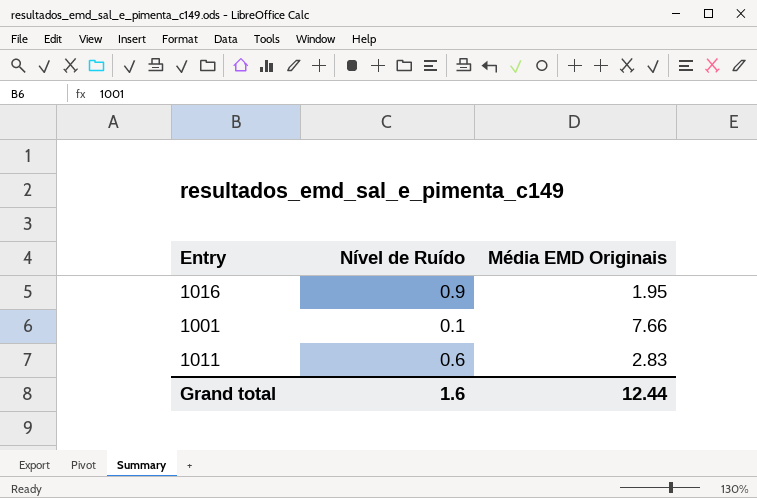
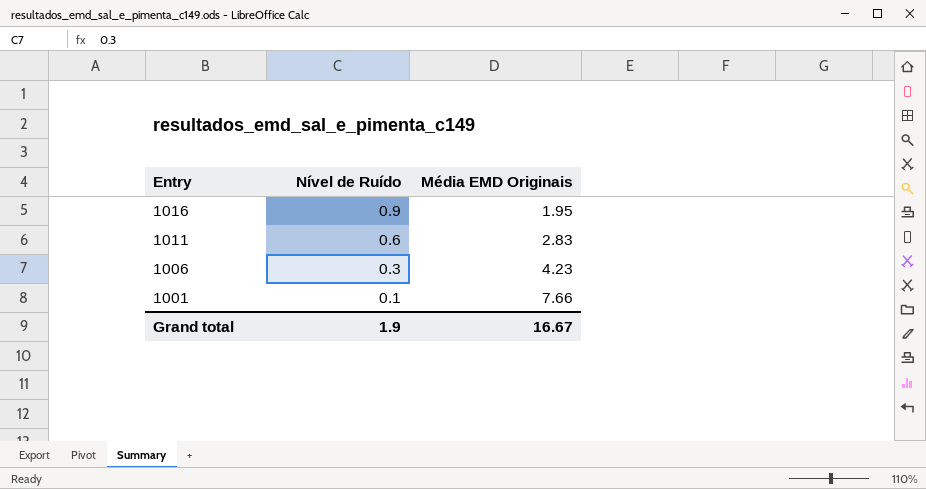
row order: none -> Entry descending
row 1006: none -> 0.3 | 4.23
Grand total | Nível de Ruído: 1.6 -> 1.9
Grand total | Média EMD Originais: 12.44 -> 16.67

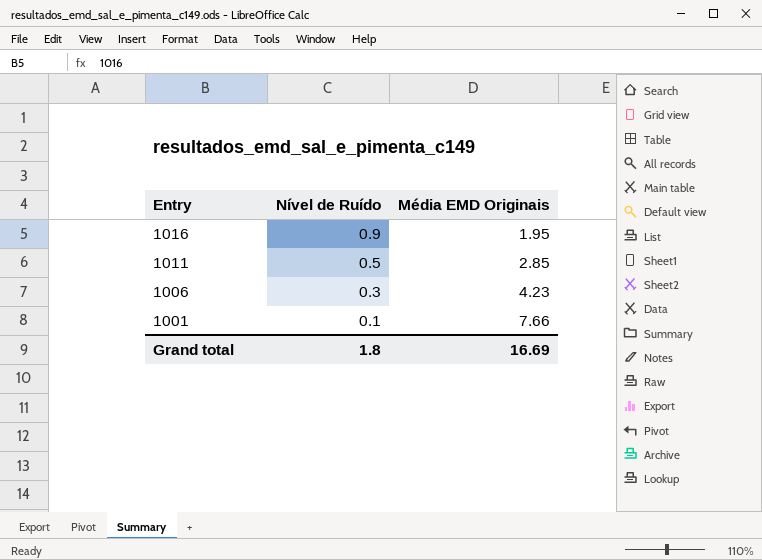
1011 | Nível de Ruído: 0.6 -> 0.5
1011 | Média EMD Originais: 2.83 -> 2.85
Grand total | Nível de Ruído: 1.9 -> 1.8
Grand total | Média EMD Originais: 16.67 -> 16.69

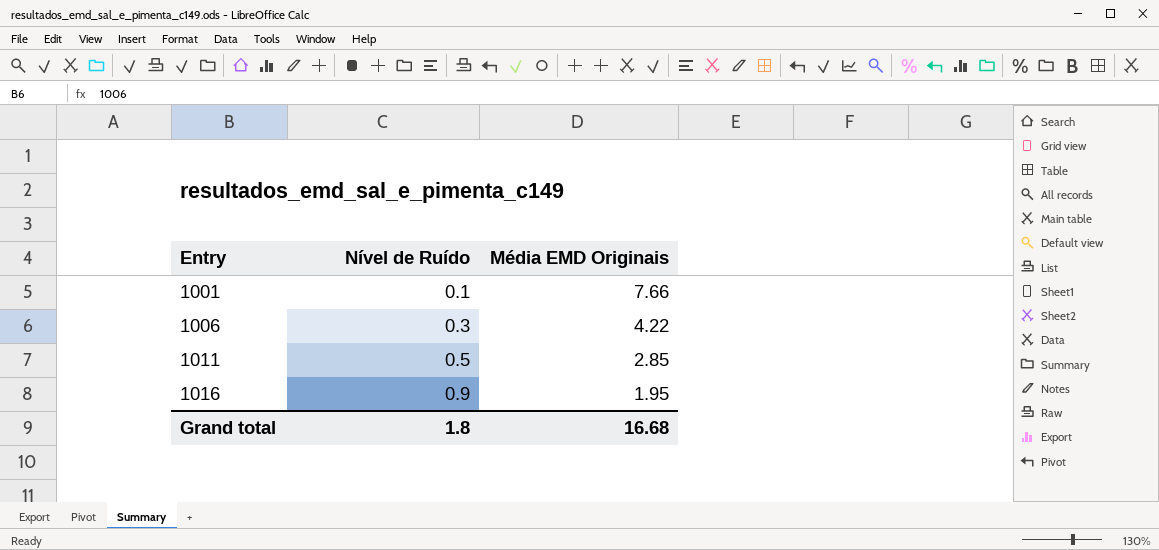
row order: Entry descending -> Entry ascending
1006 | Média EMD Originais: 4.23 -> 4.22
Grand total | Média EMD Originais: 16.69 -> 16.68

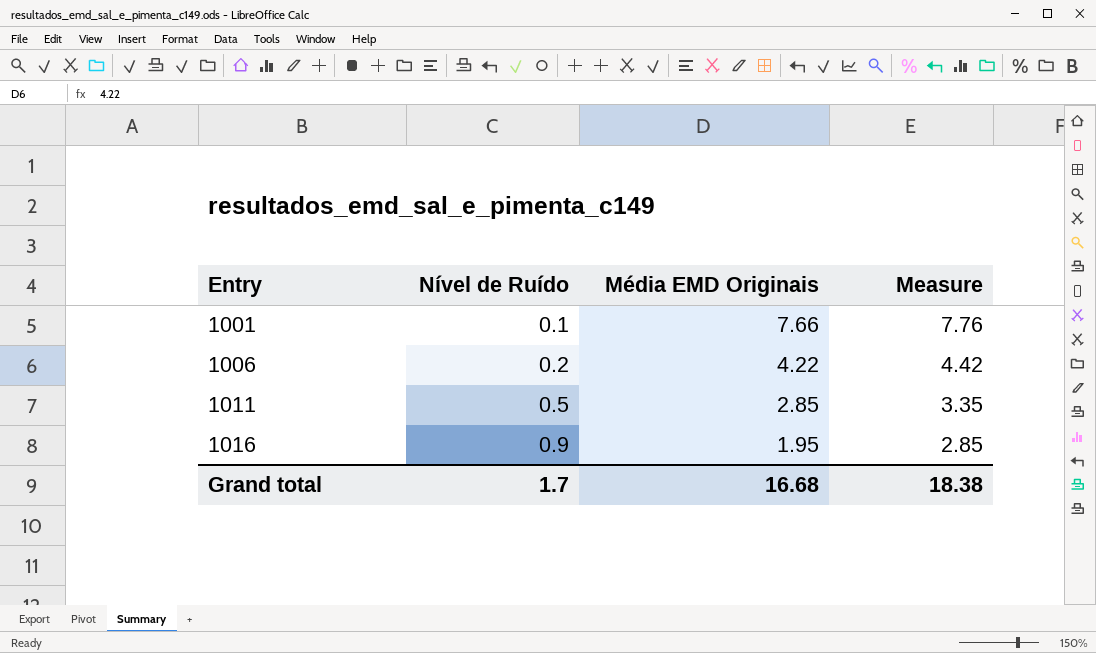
column Measure | formula: none -> [Nível de Ruído] + [Média EMD Originais]
1006 | Nível de Ruído: 0.3 -> 0.2
Grand total | Nível de Ruído: 1.8 -> 1.7

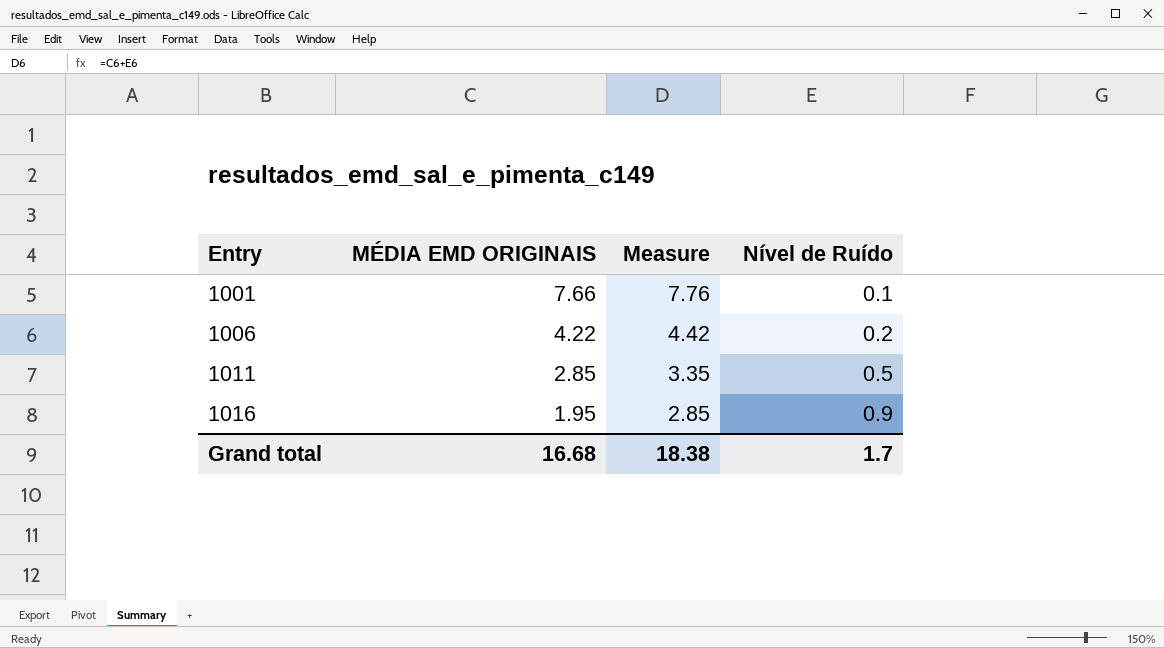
column name: Média EMD Originais -> MÉDIA EMD ORIGINAIS
column Nível de Ruído | position: 2 -> 4

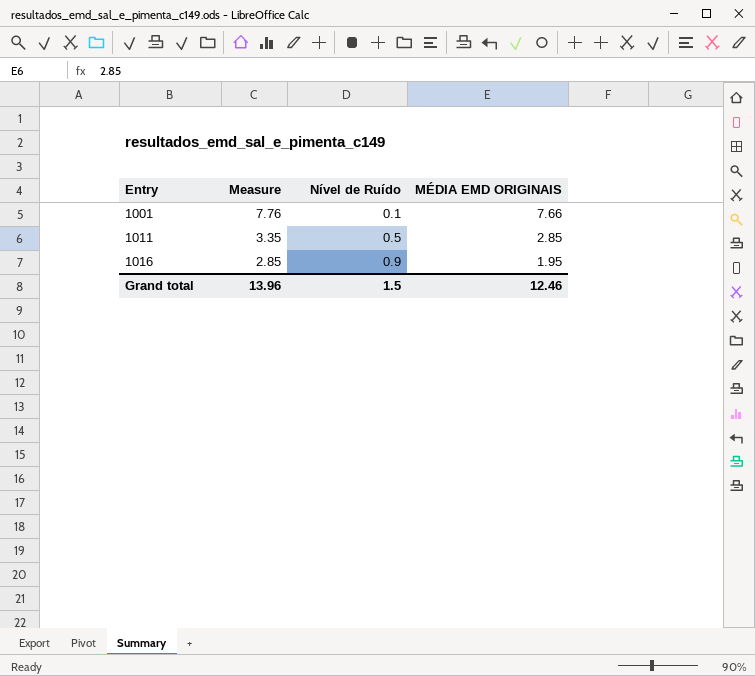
column MÉDIA EMD ORIGINAIS | position: 2 -> 4
row 1006: 4.22 | 4.42 | 0.2 -> none
Grand total | Measure: 18.38 -> 13.96
Grand total | Nível de Ruído: 1.7 -> 1.5
Grand total | MÉDIA EMD ORIGINAIS: 16.68 -> 12.46

